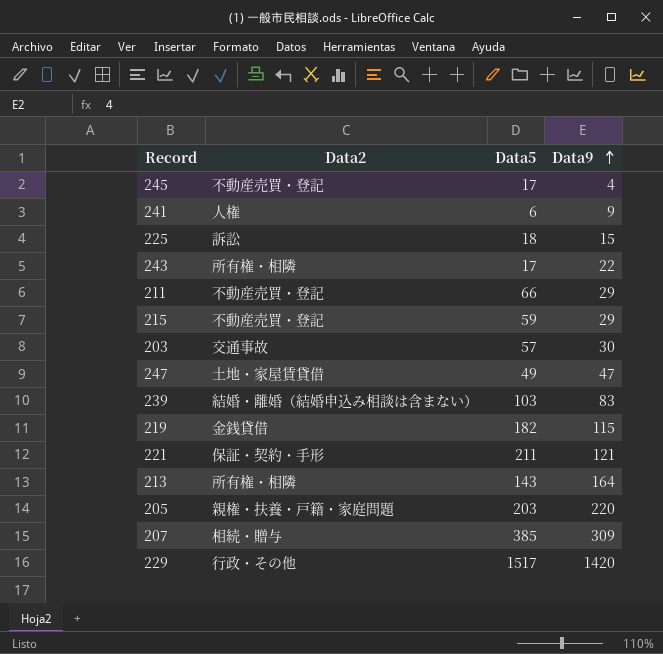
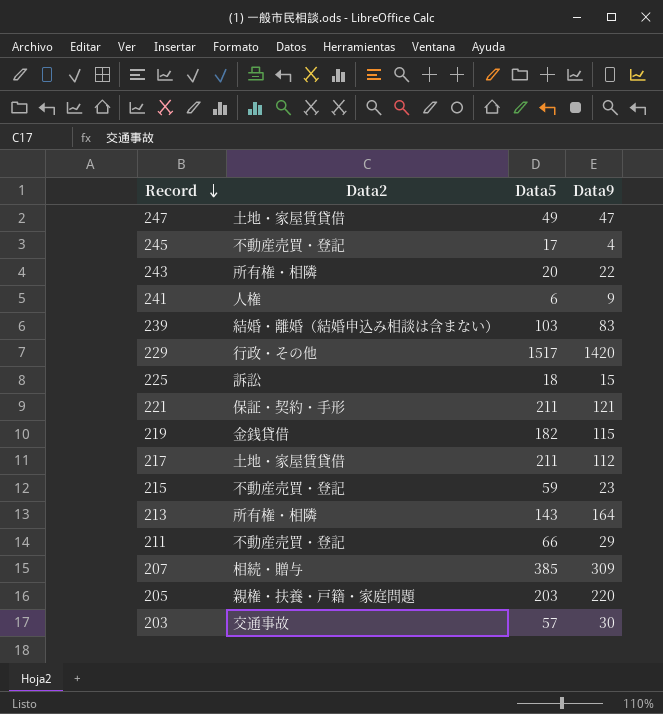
row order: Data9 ascending -> Record descending
243 | Data5: 17 -> 20
row 217: none -> 土地・家屋賃貸借 | 211 | 112
215 | Data9: 29 -> 23

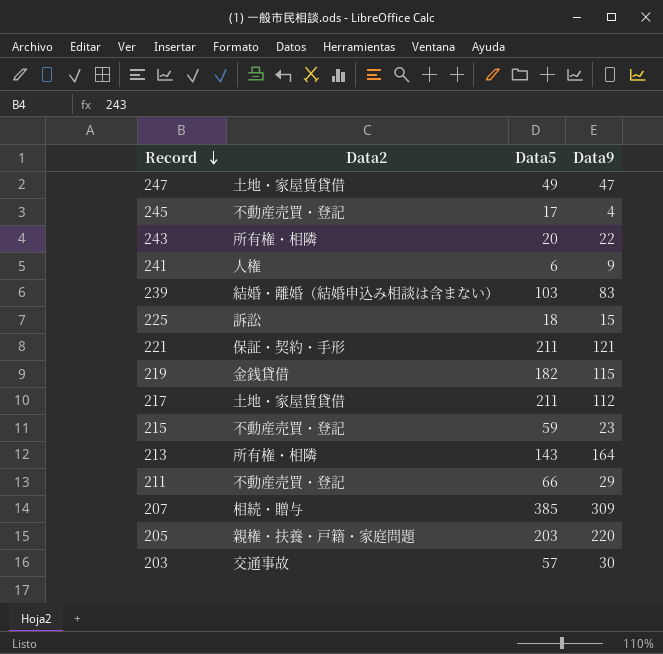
row 229: 行政・その他 | 1517 | 1420 -> none

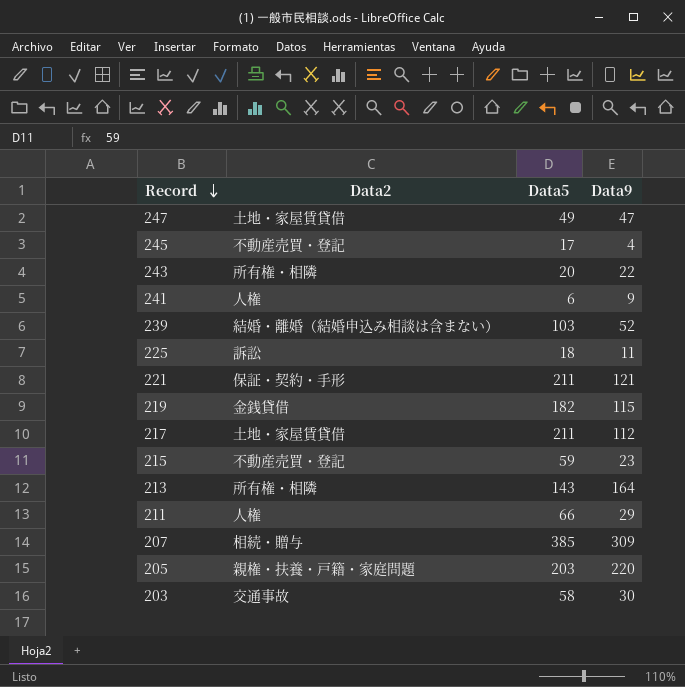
239 | Data9: 83 -> 52
225 | Data9: 15 -> 11
211 | Data2: 不動産売買・登記 -> 人権
203 | Data5: 57 -> 58

